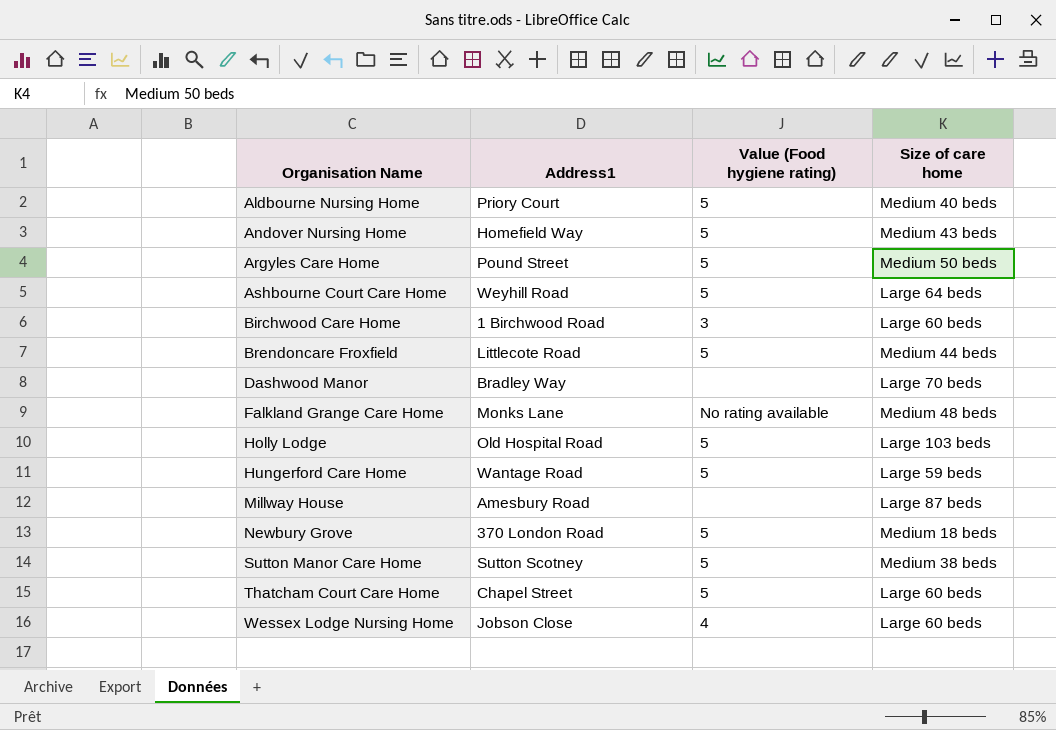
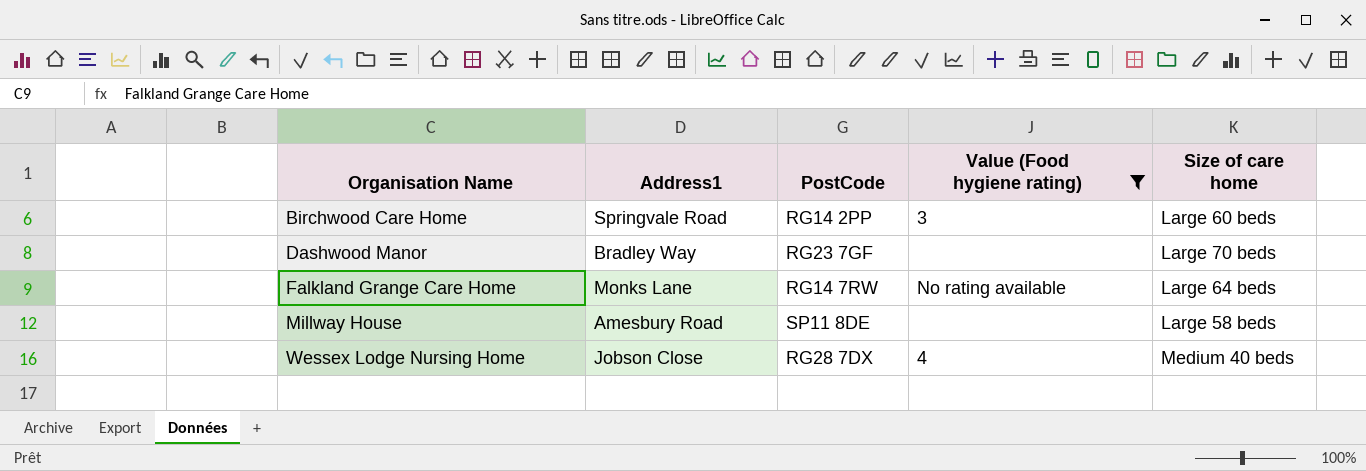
filter: none -> Value (Food hygiene rating) != 5
column PostCode | position: none -> 3
Birchwood Care Home | Address1: 1 Birchwood Road -> Springvale Road
Falkland Grange Care Home | Size of care home: Medium 48 beds -> Large 64 beds
Millway House | Size of care home: Large 87 beds -> Large 58 beds
Wessex Lodge Nursing Home | Size of care home: Large 60 beds -> Medium 40 beds

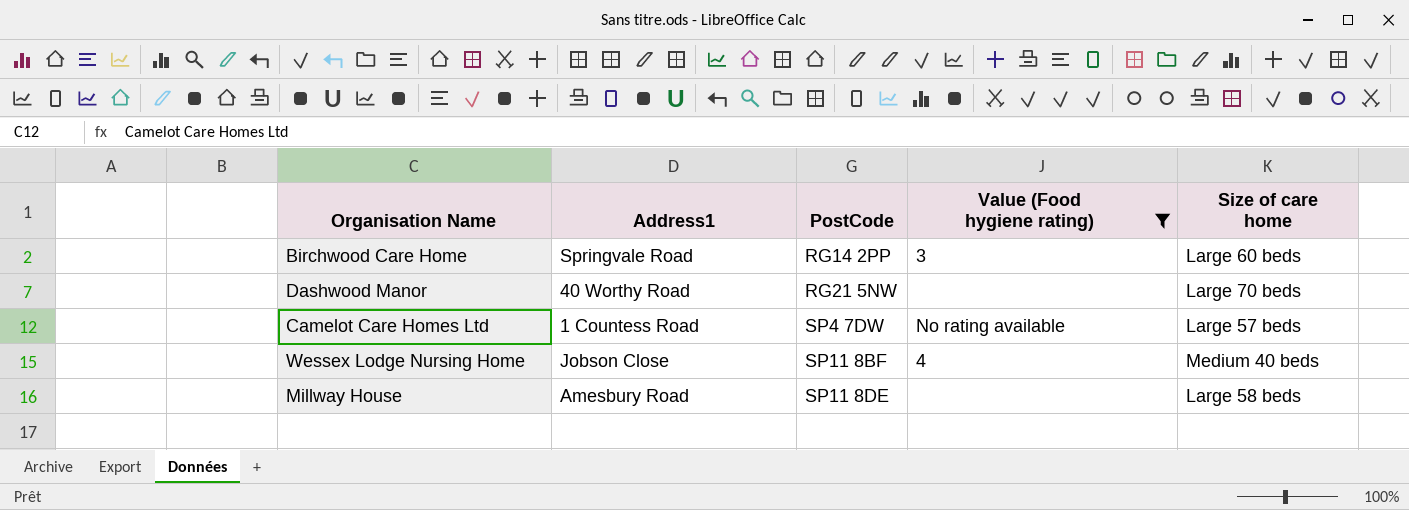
row order: Organisation Name ascending -> PostCode ascending
row Falkland Grange Care Home: Monks Lane | RG14 7RW | No rating available | Large 64 beds -> none
Dashwood Manor | Address1: Bradley Way -> 40 Worthy Road
Dashwood Manor | PostCode: RG23 7GF -> RG21 5NW
row Camelot Care Homes Ltd: none -> 1 Countess Road | SP4 7DW | No rating available | Large 57 beds
Wessex Lodge Nursing Home | PostCode: RG28 7DX -> SP11 8BF

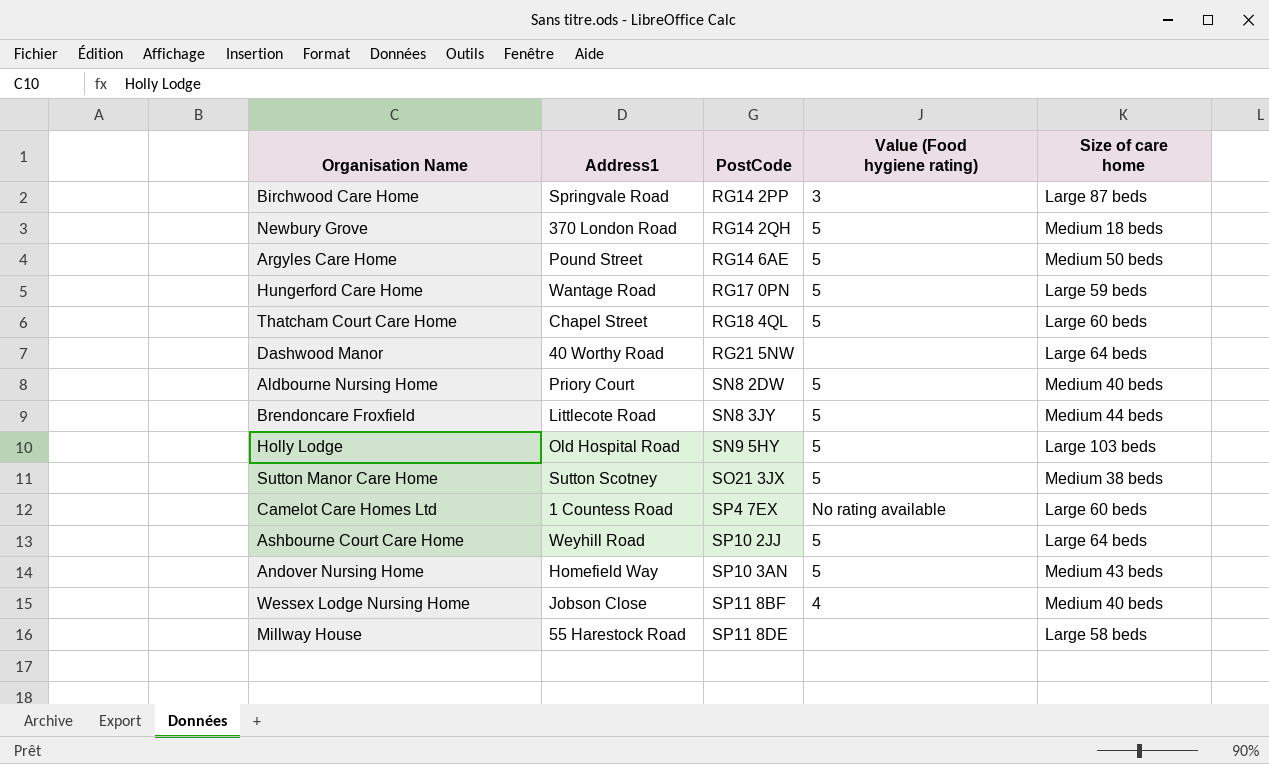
filter: Value (Food hygiene rating) != 5 -> none
Birchwood Care Home | Size of care home: Large 60 beds -> Large 87 beds
Dashwood Manor | Size of care home: Large 70 beds -> Large 64 beds
Camelot Care Homes Ltd | PostCode: SP4 7DW -> SP4 7EX
Camelot Care Homes Ltd | Size of care home: Large 57 beds -> Large 60 beds
Millway House | Address1: Amesbury Road -> 55 Harestock Road

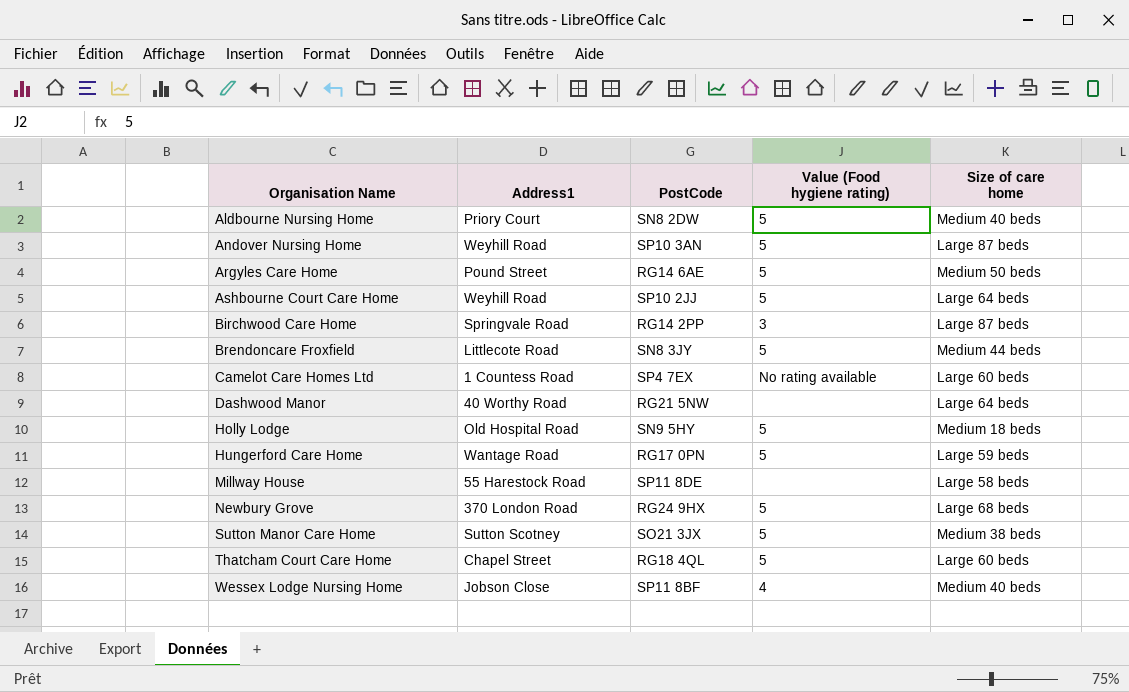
row order: PostCode ascending -> Organisation Name ascending
Andover Nursing Home | Address1: Homefield Way -> Weyhill Road
Andover Nursing Home | Size of care home: Medium 43 beds -> Large 87 beds
Holly Lodge | Size of care home: Large 103 beds -> Medium 18 beds
Newbury Grove | PostCode: RG14 2QH -> RG24 9HX
Newbury Grove | Size of care home: Medium 18 beds -> Large 68 beds

